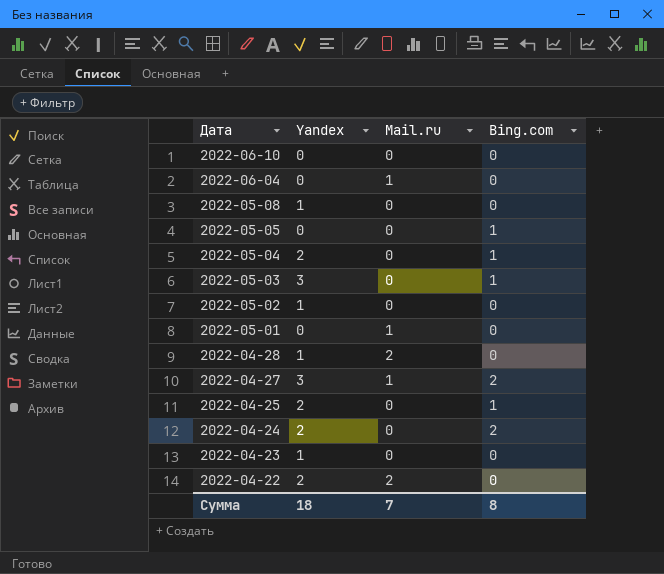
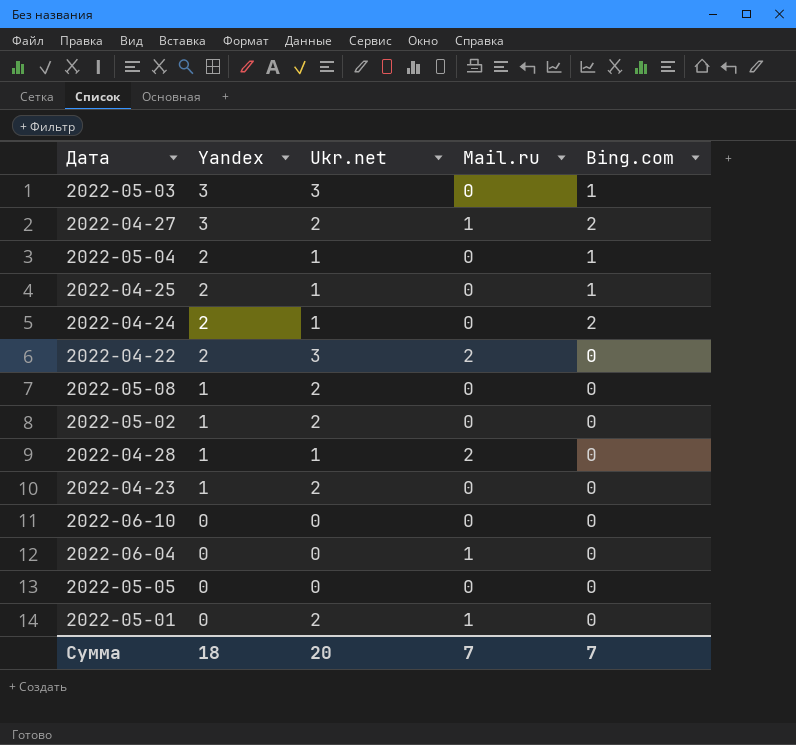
row order: Дата descending -> Yandex descending
column Ukr.net | position: none -> 3
2022-05-05 | Bing.com: 1 -> 0
Сумма | Bing.com: 8 -> 7

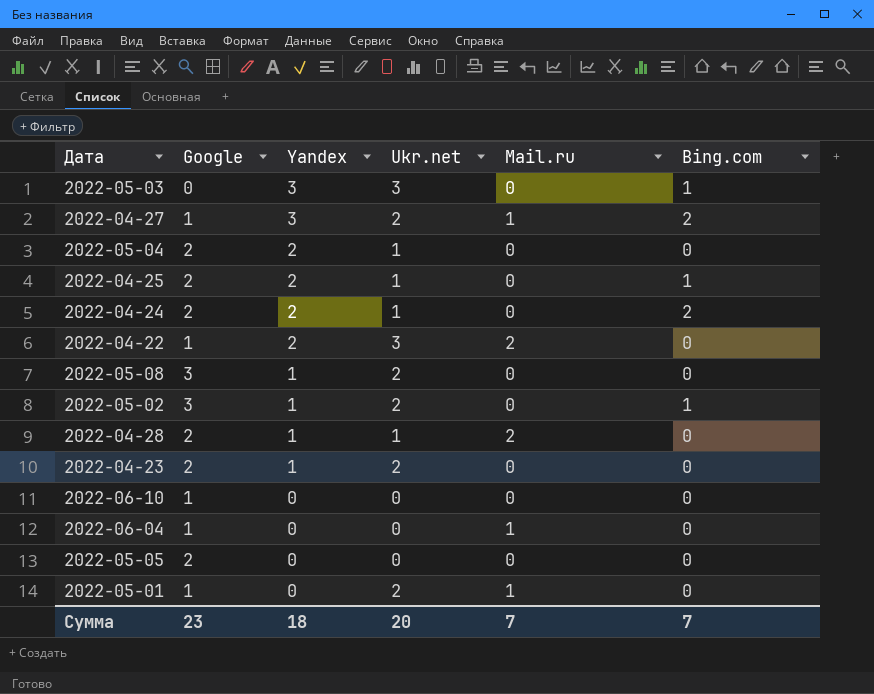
column Google | position: none -> 2
2022-05-04 | Bing.com: 1 -> 0
2022-05-02 | Bing.com: 0 -> 1

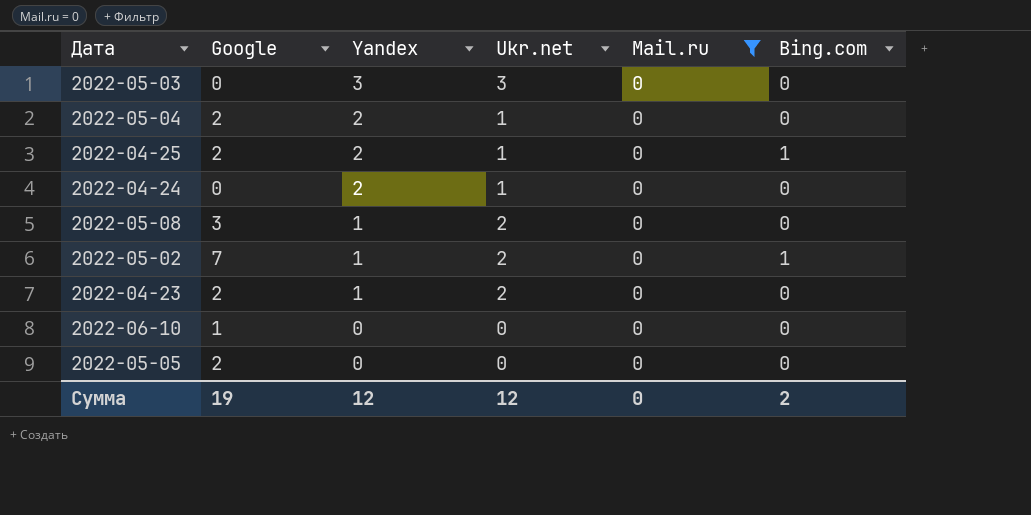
filter: none -> Mail.ru = 0
2022-05-03 | Bing.com: 1 -> 0
2022-04-24 | Google: 2 -> 0
2022-04-24 | Bing.com: 2 -> 0
2022-05-02 | Google: 3 -> 7
Сумма | Google: 23 -> 19
Сумма | Yandex: 18 -> 12
Сумма | Ukr.net: 20 -> 12
Сумма | Mail.ru: 7 -> 0
Сумма | Bing.com: 7 -> 2

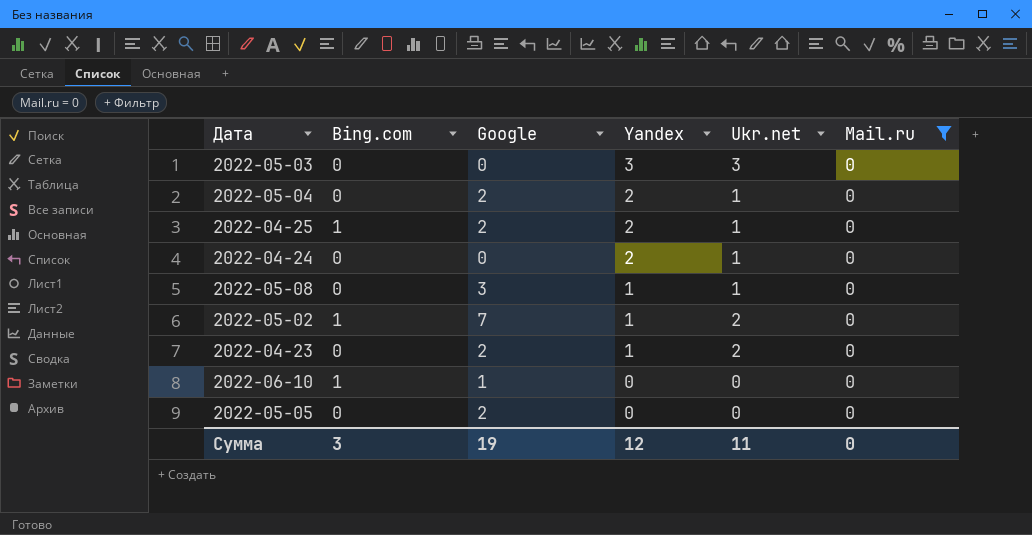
column Bing.com | position: 6 -> 2
2022-05-08 | Ukr.net: 2 -> 1
2022-06-10 | Bing.com: 0 -> 1
Сумма | Bing.com: 2 -> 3
Сумма | Ukr.net: 12 -> 11

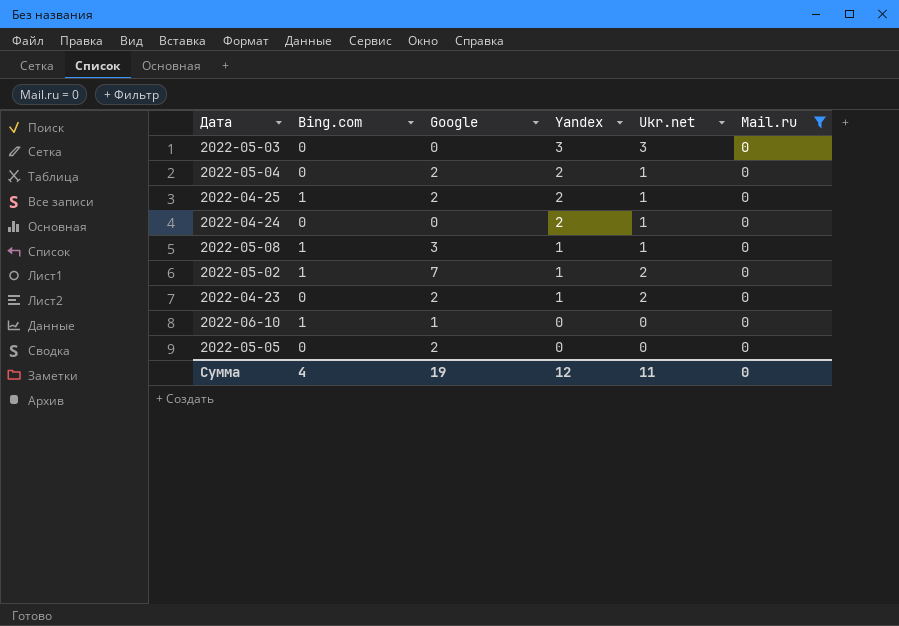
2022-05-08 | Bing.com: 0 -> 1
Сумма | Bing.com: 3 -> 4

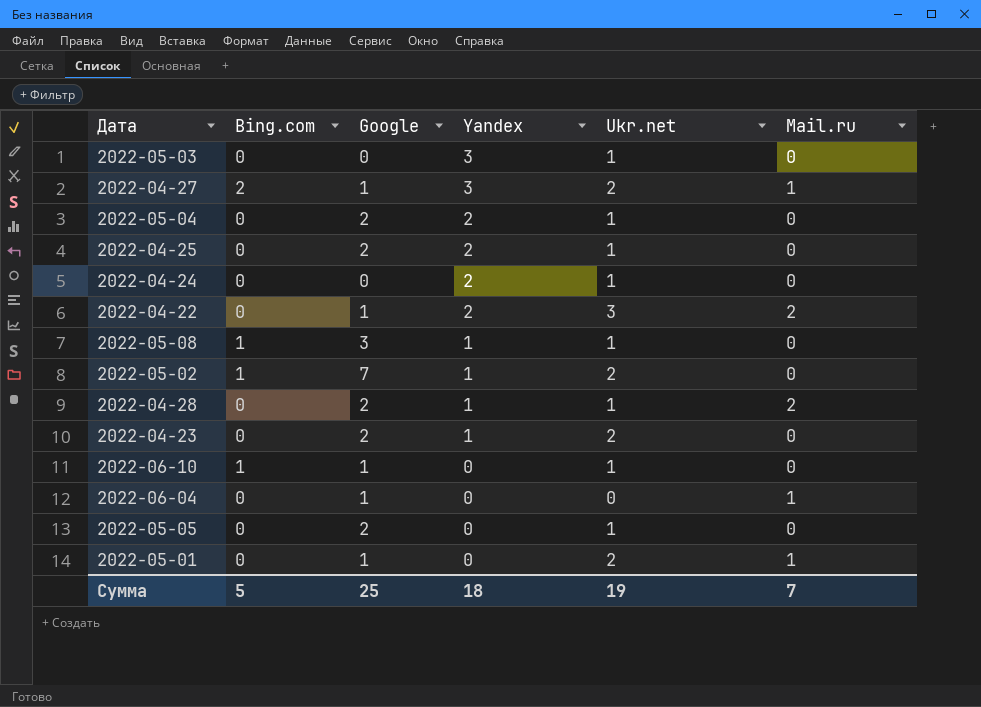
filter: Mail.ru = 0 -> none
2022-05-03 | Ukr.net: 3 -> 1
2022-04-25 | Bing.com: 1 -> 0
2022-06-10 | Ukr.net: 0 -> 1
2022-05-05 | Ukr.net: 0 -> 1
Сумма | Bing.com: 4 -> 5
Сумма | Google: 19 -> 25
Сумма | Yandex: 12 -> 18
Сумма | Ukr.net: 11 -> 19
Сумма | Mail.ru: 0 -> 7

